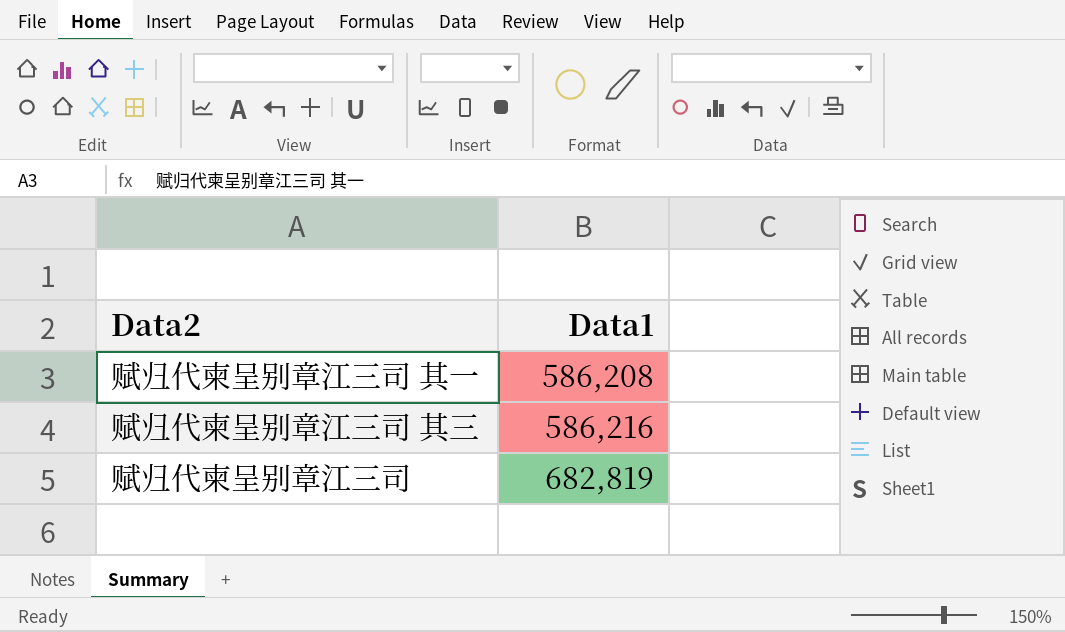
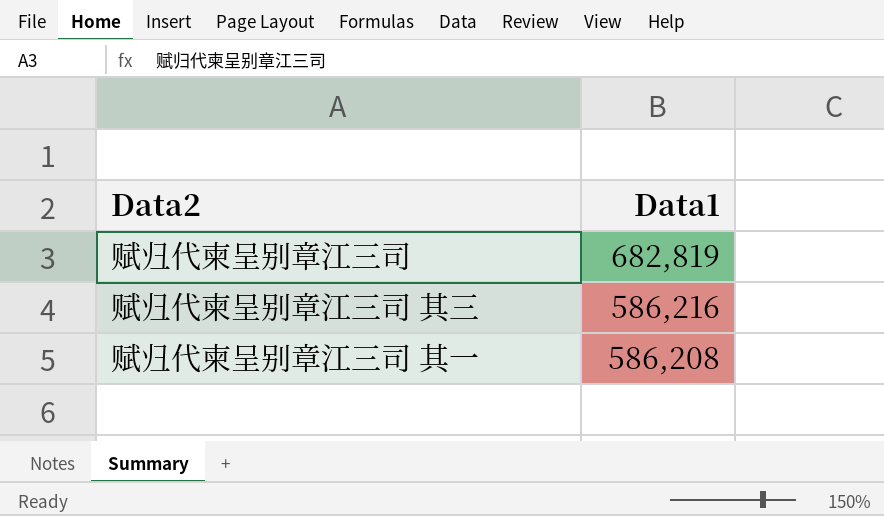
row order: Data1 ascending -> Data1 descending

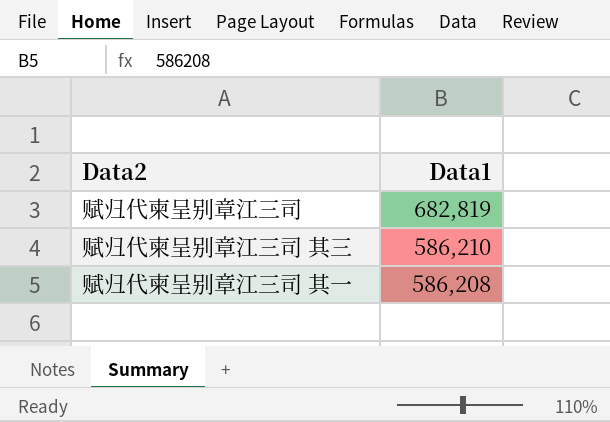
赋归代柬呈别章江三司 其三 | Data1: 586,216 -> 586,210

